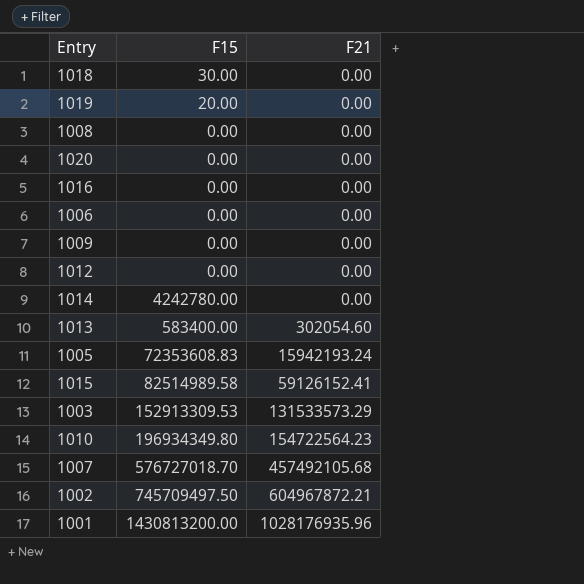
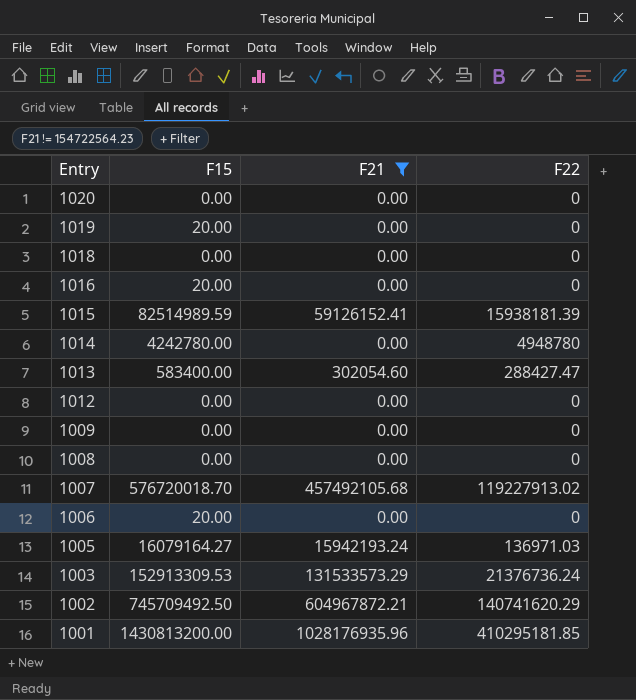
filter: none -> F21 != 154722564.23
row order: F21 ascending -> Entry descending
column F22 | position: none -> 4
1018 | F15: 30.00 -> 0.00
1016 | F15: 0.00 -> 20.00
1015 | F15: 82514989.58 -> 82514989.59
1007 | F15: 576727018.70 -> 576720018.70
1006 | F15: 0.00 -> 20.00
1005 | F15: 72353608.83 -> 16079164.27
1002 | F15: 745709497.50 -> 745709492.50

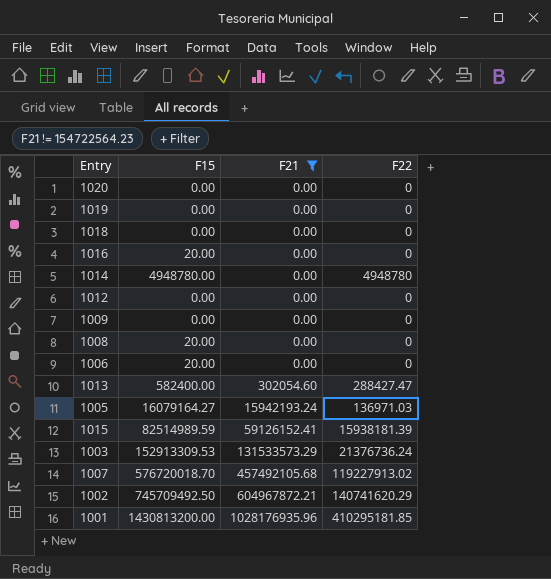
row order: Entry descending -> F21 ascending
1019 | F15: 20.00 -> 0.00
1014 | F15: 4242780.00 -> 4948780.00
1008 | F15: 0.00 -> 20.00
1013 | F15: 583400.00 -> 582400.00

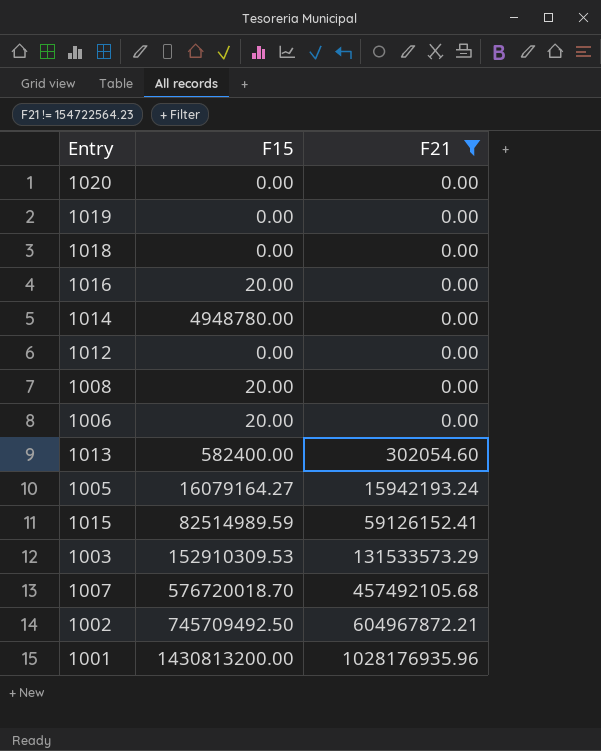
column F22 | position: 4 -> none
row 1009: 0.00 | 0.00 | 0 -> none
1003 | F15: 152913309.53 -> 152910309.53

